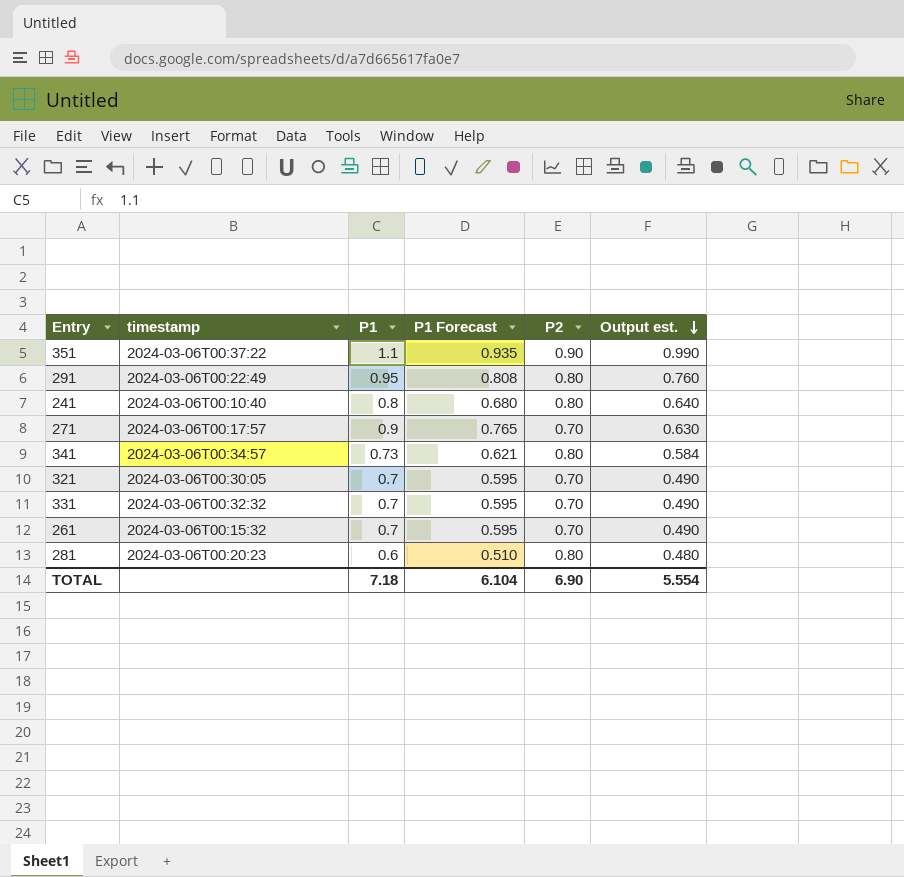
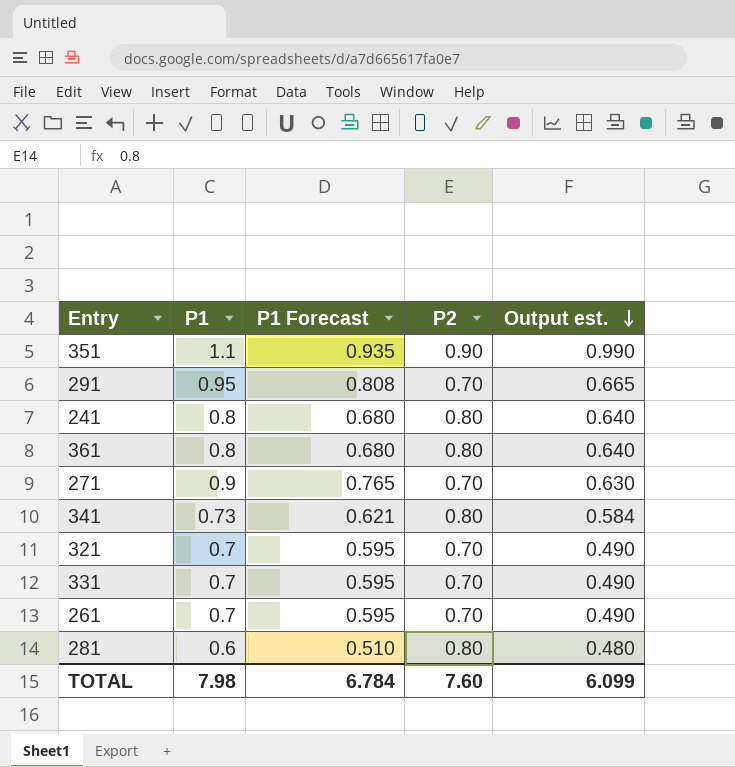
column timestamp | position: 2 -> none
291 | P2: 0.80 -> 0.70
291 | Output est.: 0.760 -> 0.665
row 361: none -> 0.8 | 0.680 | 0.80 | 0.640
TOTAL | P1: 7.18 -> 7.98
TOTAL | P1 Forecast: 6.104 -> 6.784
TOTAL | P2: 6.90 -> 7.60
TOTAL | Output est.: 5.554 -> 6.099

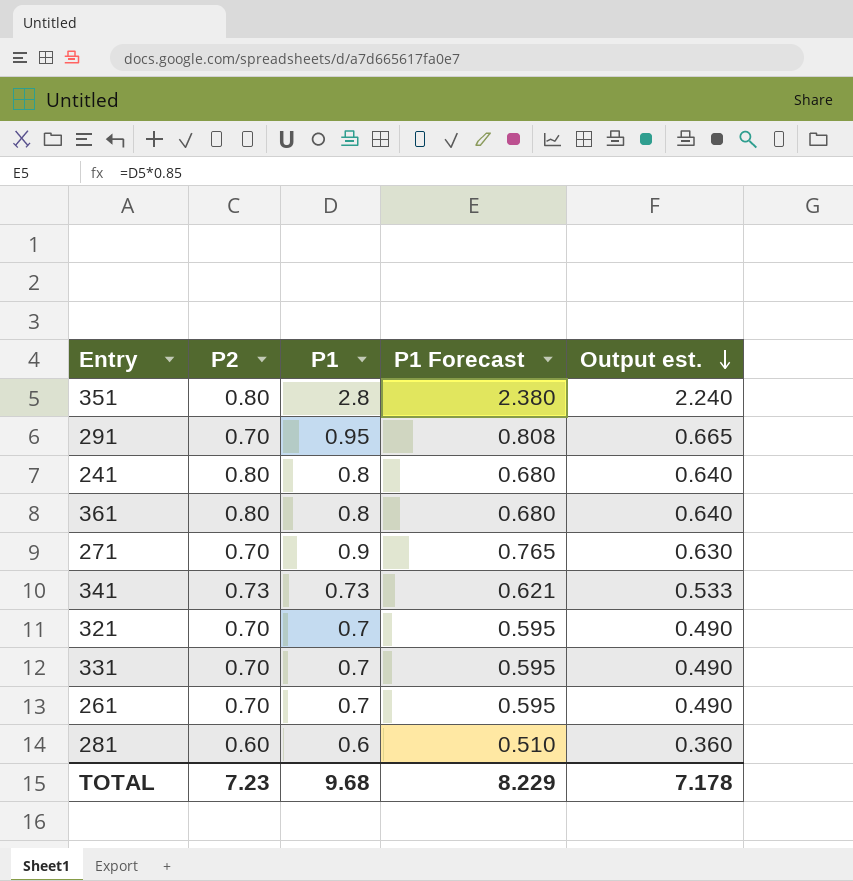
column P2 | position: 4 -> 2
351 | P2: 0.90 -> 0.80
351 | P1: 1.1 -> 2.8
351 | P1 Forecast: 0.935 -> 2.380
351 | Output est.: 0.990 -> 2.240
341 | P2: 0.80 -> 0.73
341 | Output est.: 0.584 -> 0.533
281 | P2: 0.80 -> 0.60
281 | Output est.: 0.480 -> 0.360
TOTAL | P2: 7.60 -> 7.23
TOTAL | P1: 7.98 -> 9.68
TOTAL | P1 Forecast: 6.784 -> 8.229
TOTAL | Output est.: 6.099 -> 7.178

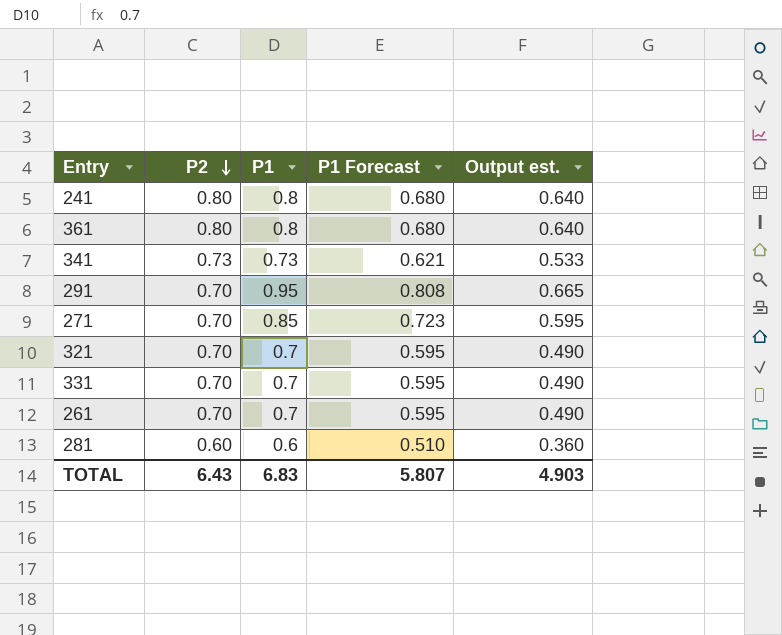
row order: Output est. descending -> P2 descending
row 351: 0.80 | 2.8 | 2.380 | 2.240 -> none
271 | P1: 0.9 -> 0.85
271 | P1 Forecast: 0.765 -> 0.723
271 | Output est.: 0.630 -> 0.595
TOTAL | P2: 7.23 -> 6.43
TOTAL | P1: 9.68 -> 6.83
TOTAL | P1 Forecast: 8.229 -> 5.807
TOTAL | Output est.: 7.178 -> 4.903

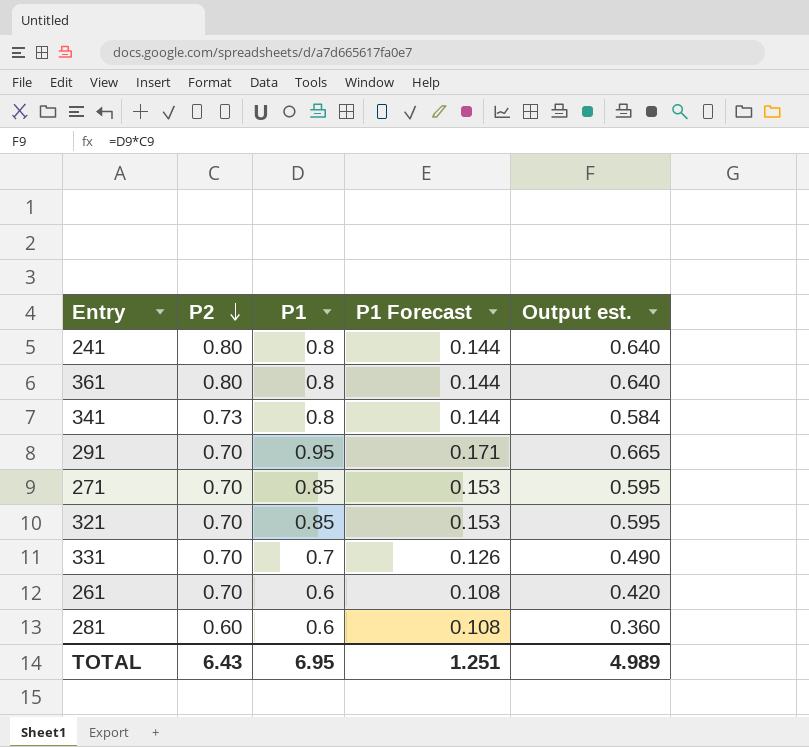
column P1 Forecast | formula: [P1] * 0.85 -> [P1] * 0.18
341 | P1: 0.73 -> 0.8
341 | Output est.: 0.533 -> 0.584
321 | P1: 0.7 -> 0.85
321 | Output est.: 0.490 -> 0.595
261 | P1: 0.7 -> 0.6
261 | Output est.: 0.490 -> 0.420
TOTAL | P1: 6.83 -> 6.95
TOTAL | P1 Forecast: 5.807 -> 1.251
TOTAL | Output est.: 4.903 -> 4.989

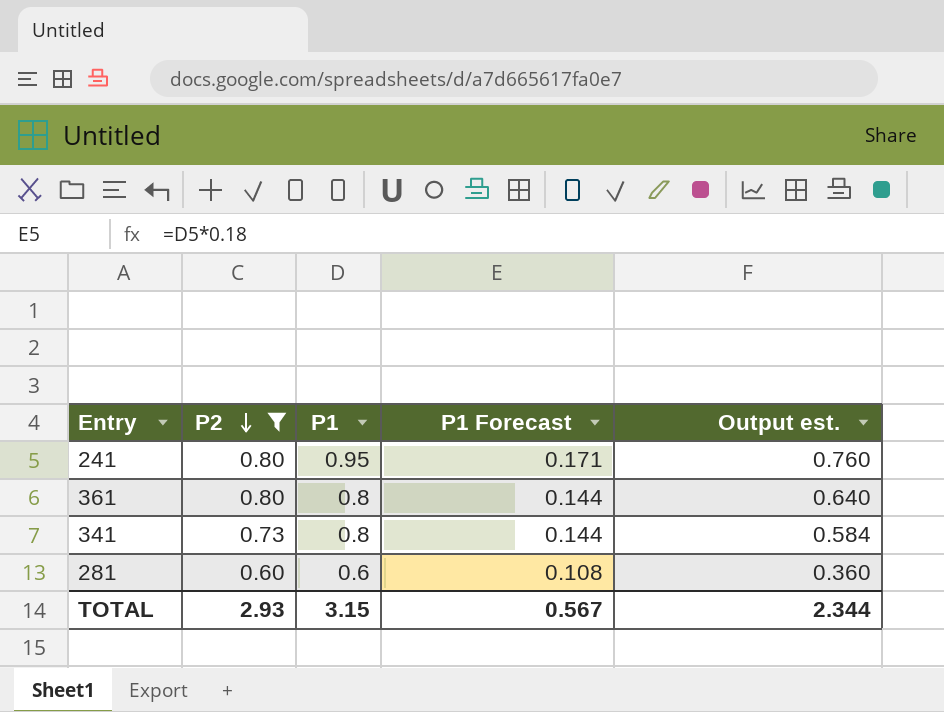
filter: none -> P2 != 0.70
241 | P1: 0.8 -> 0.95
241 | P1 Forecast: 0.144 -> 0.171
241 | Output est.: 0.640 -> 0.760
TOTAL | P2: 6.43 -> 2.93
TOTAL | P1: 6.95 -> 3.15
TOTAL | P1 Forecast: 1.251 -> 0.567
TOTAL | Output est.: 4.989 -> 2.344

